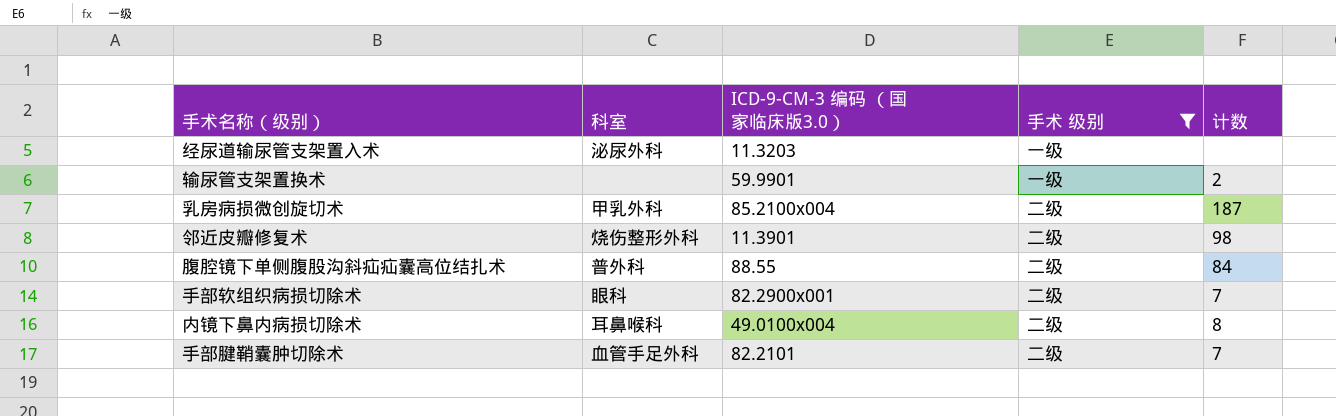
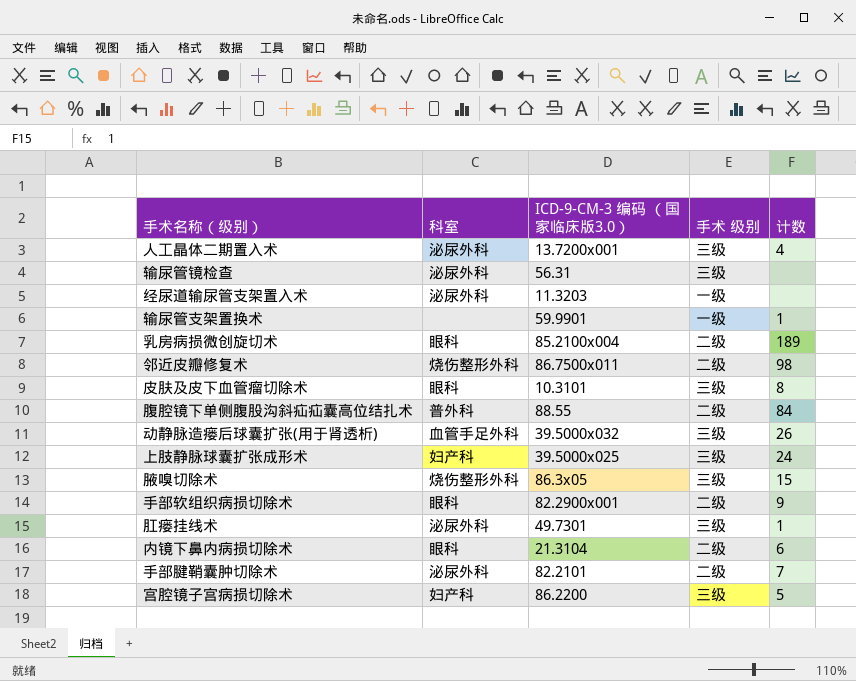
filter: 手术 级别 != 三级 -> none
输尿管支架置换术 | 计数: 2 -> 1
乳房病损微创旋切术 | 科室: 甲乳外科 -> 眼科
乳房病损微创旋切术 | 计数: 187 -> 189
邻近皮瓣修复术 | ICD-9-CM-3 编码 （国家临床版3.0）: 11.3901 -> 86.7500x011
手部软组织病损切除术 | 计数: 7 -> 9
内镜下鼻内病损切除术 | 科室: 耳鼻喉科 -> 眼科
内镜下鼻内病损切除术 | ICD-9-CM-3 编码 （国家临床版3.0）: 49.0100x004 -> 21.3104
内镜下鼻内病损切除术 | 计数: 8 -> 6
手部腱鞘囊肿切除术 | 科室: 血管手足外科 -> 泌尿外科

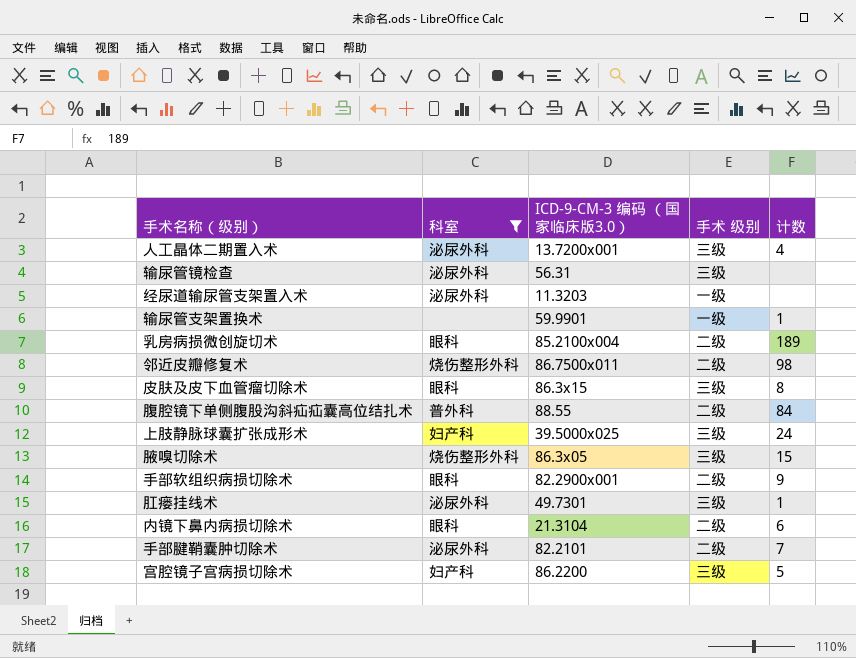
filter: none -> 科室 != 血管手足外科
皮肤及皮下血管瘤切除术 | ICD-9-CM-3 编码 （国家临床版3.0）: 10.3101 -> 86.3x15

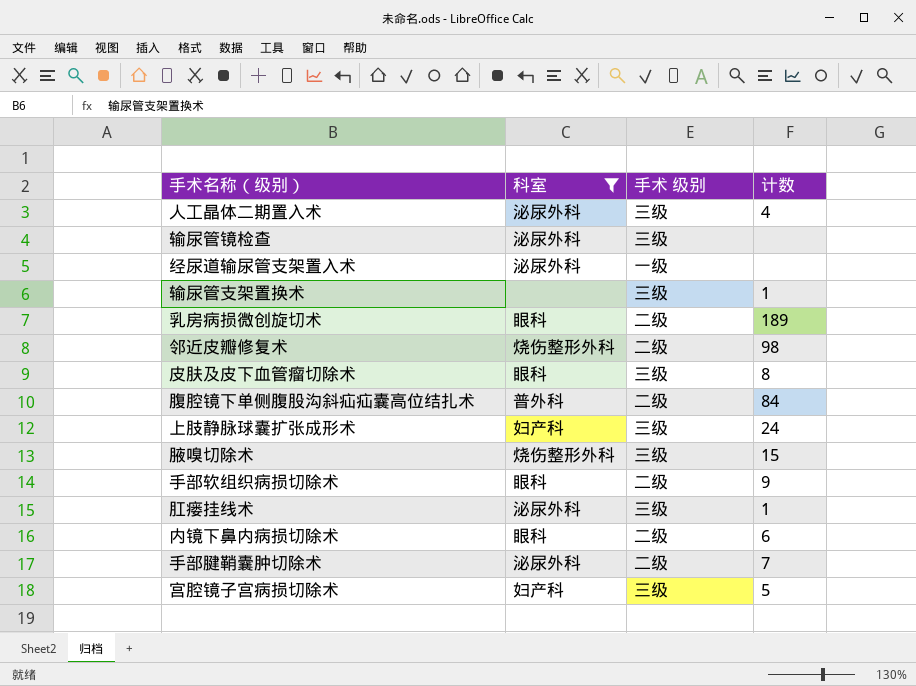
column ICD-9-CM-3 编码 （国家临床版3.0） | position: 3 -> none
输尿管支架置换术 | 手术 级别: 一级 -> 三级

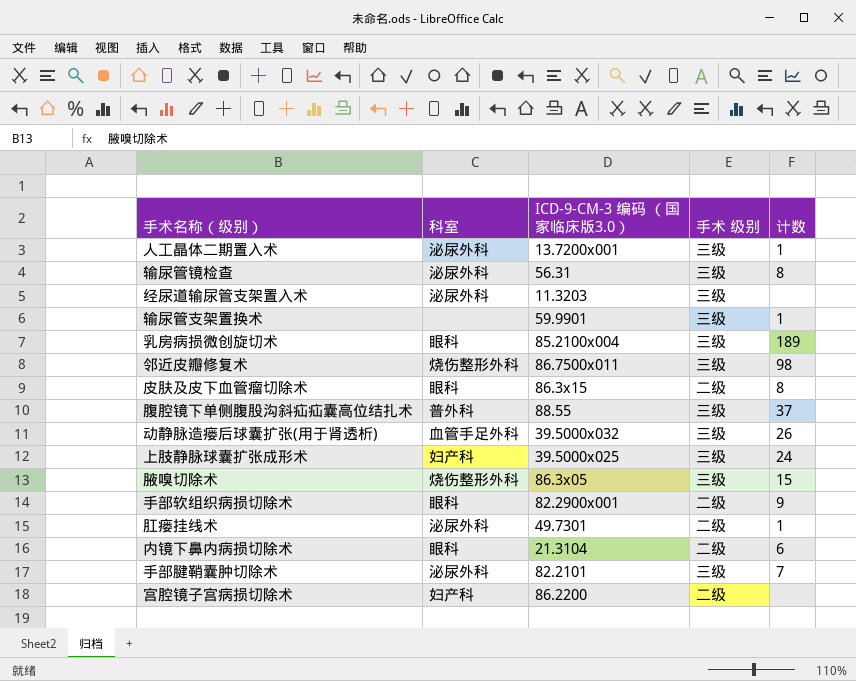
filter: 科室 != 血管手足外科 -> none
column ICD-9-CM-3 编码 （国家临床版3.0） | position: none -> 3
人工晶体二期置入术 | 计数: 4 -> 1
输尿管镜检查 | 计数: none -> 8
经尿道输尿管支架置入术 | 手术 级别: 一级 -> 三级
乳房病损微创旋切术 | 手术 级别: 二级 -> 三级
邻近皮瓣修复术 | 手术 级别: 二级 -> 三级
皮肤及皮下血管瘤切除术 | 手术 级别: 三级 -> 二级
腹腔镜下单侧腹股沟斜疝疝囊高位结扎术 | 手术 级别: 二级 -> 三级
腹腔镜下单侧腹股沟斜疝疝囊高位结扎术 | 计数: 84 -> 37
肛瘘挂线术 | 手术 级别: 三级 -> 二级
手部腱鞘囊肿切除术 | 手术 级别: 二级 -> 三级
宫腔镜子宫病损切除术 | 手术 级别: 三级 -> 二级
宫腔镜子宫病损切除术 | 计数: 5 -> none

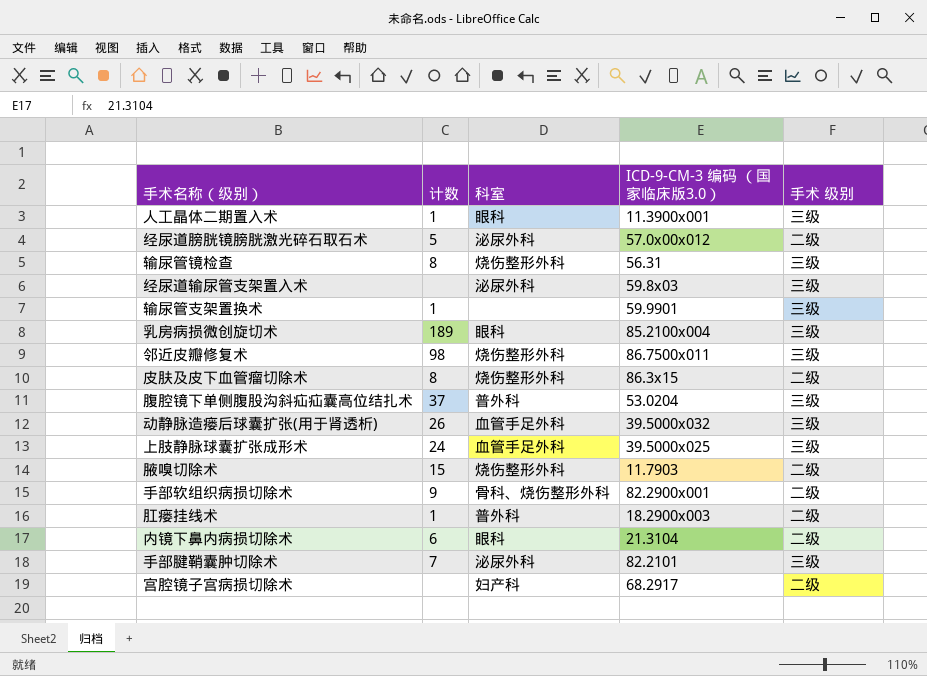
column 计数 | position: 5 -> 2
人工晶体二期置入术 | 科室: 泌尿外科 -> 眼科
人工晶体二期置入术 | ICD-9-CM-3 编码 （国家临床版3.0）: 13.7200x001 -> 11.3900x001
row 经尿道膀胱镜膀胱激光碎石取石术: none -> 5 | 泌尿外科 | 57.0x00x012 | 二级
输尿管镜检查 | 科室: 泌尿外科 -> 烧伤整形外科
经尿道输尿管支架置入术 | ICD-9-CM-3 编码 （国家临床版3.0）: 11.3203 -> 59.8x03
皮肤及皮下血管瘤切除术 | 科室: 眼科 -> 烧伤整形外科
腹腔镜下单侧腹股沟斜疝疝囊高位结扎术 | ICD-9-CM-3 编码 （国家临床版3.0）: 88.55 -> 53.0204
上肢静脉球囊扩张成形术 | 科室: 妇产科 -> 血管手足外科
腋嗅切除术 | ICD-9-CM-3 编码 （国家临床版3.0）: 86.3x05 -> 11.7903
腋嗅切除术 | 手术 级别: 三级 -> 二级
手部软组织病损切除术 | 科室: 眼科 -> 骨科、烧伤整形外科
肛瘘挂线术 | 科室: 泌尿外科 -> 普外科
肛瘘挂线术 | ICD-9-CM-3 编码 （国家临床版3.0）: 49.7301 -> 18.2900x003
宫腔镜子宫病损切除术 | ICD-9-CM-3 编码 （国家临床版3.0）: 86.2200 -> 68.2917

